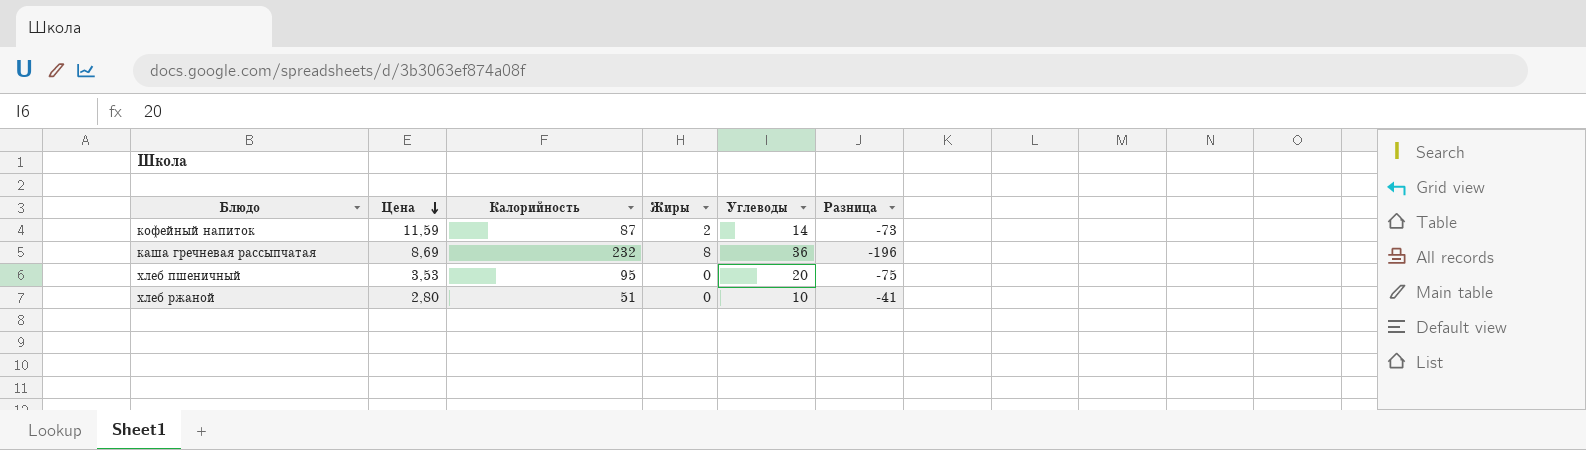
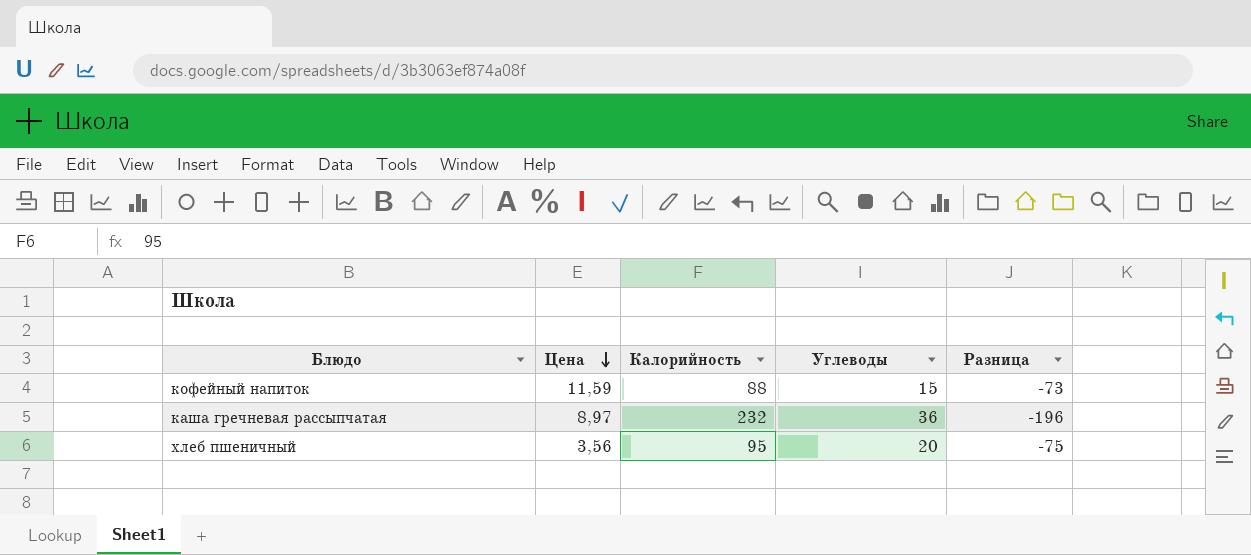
column Жиры | position: 4 -> none
row хлеб ржаной: 2,80 | 51 | 0 | 10 | -41 -> none
кофейный напиток | Калорийность: 87 -> 88
кофейный напиток | Углеводы: 14 -> 15
каша гречневая рассыпчатая | Цена: 8,69 -> 8,97
хлеб пшеничный | Цена: 3,53 -> 3,56

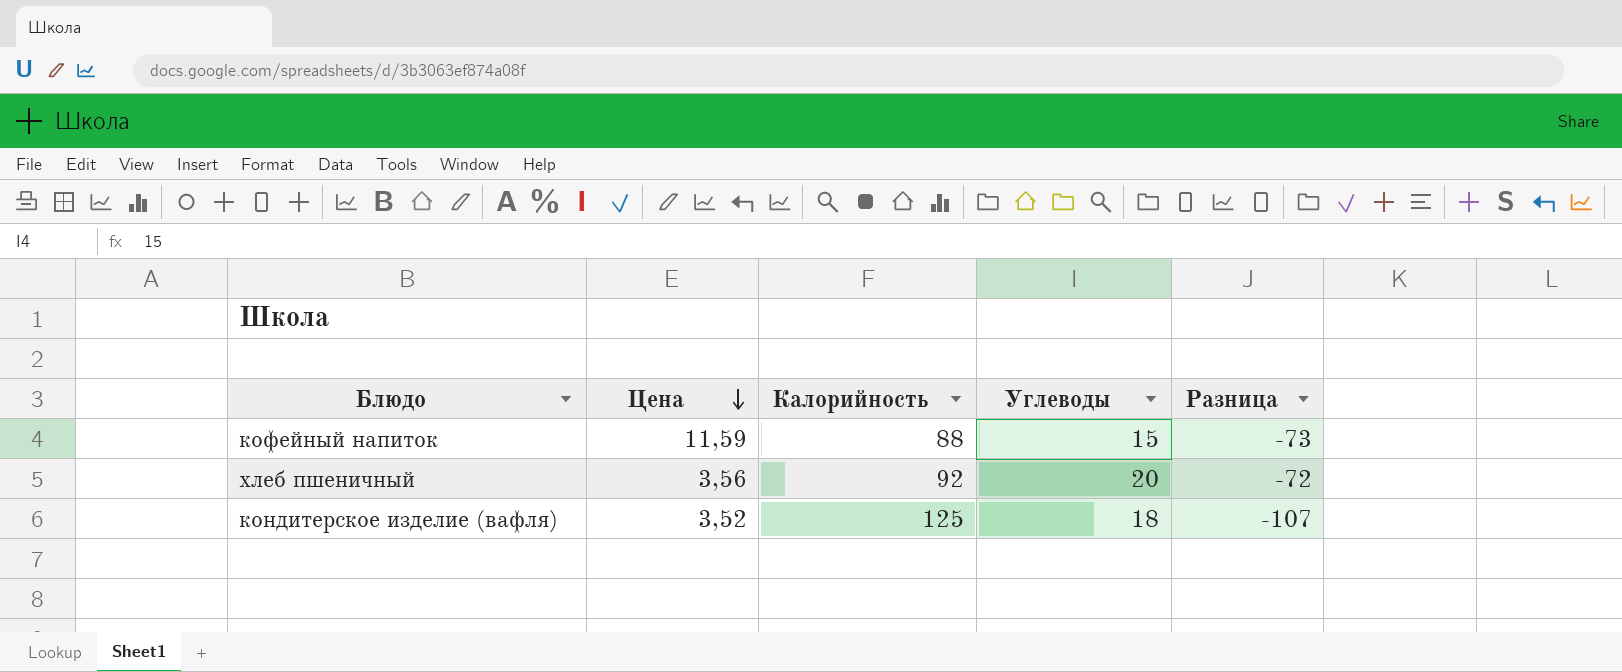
row каша гречневая рассыпчатая: 8,97 | 232 | 36 | -196 -> none
хлеб пшеничный | Калорийность: 95 -> 92
хлеб пшеничный | Разница: -75 -> -72
row кондитерское изделие (вафля): none -> 3,52 | 125 | 18 | -107

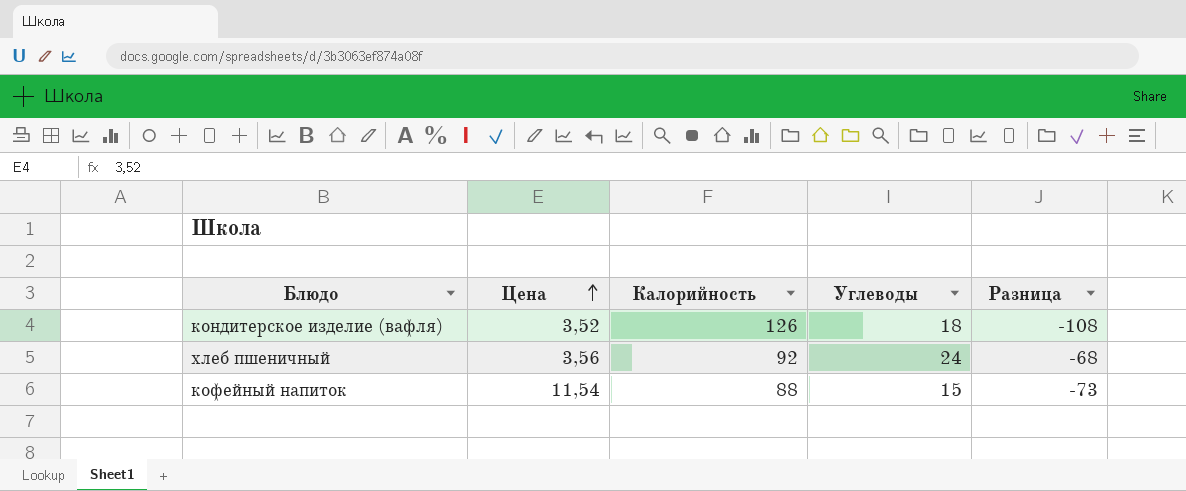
row order: Цена descending -> Цена ascending
кондитерское изделие (вафля) | Калорийность: 125 -> 126
кондитерское изделие (вафля) | Разница: -107 -> -108
хлеб пшеничный | Углеводы: 20 -> 24
хлеб пшеничный | Разница: -72 -> -68
кофейный напиток | Цена: 11,59 -> 11,54

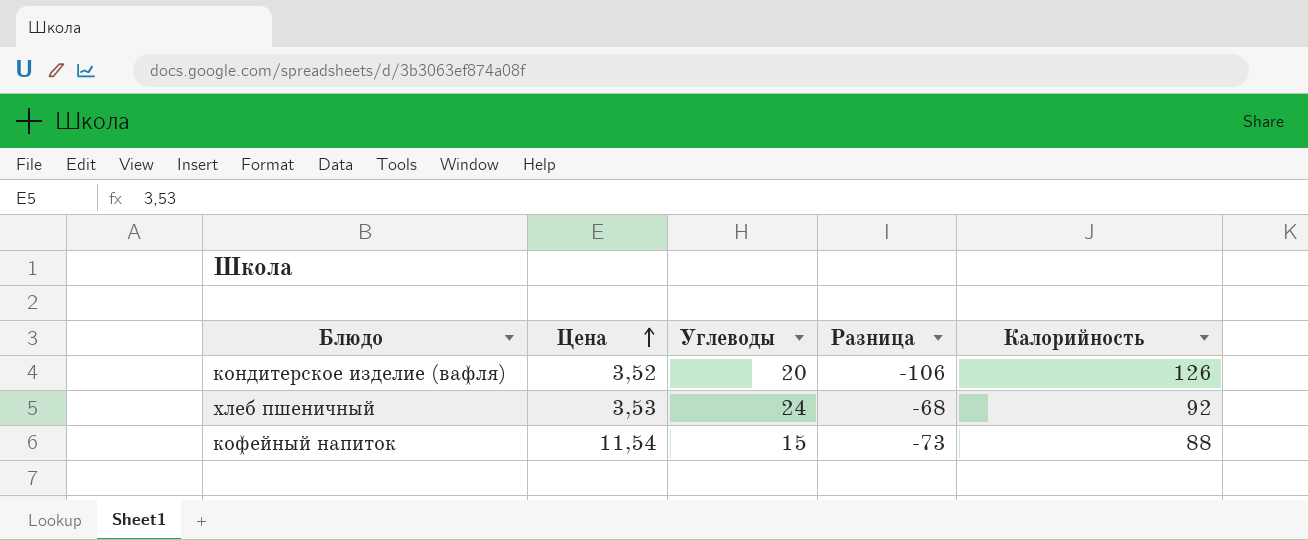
column Калорийность | position: 3 -> 5
кондитерское изделие (вафля) | Углеводы: 18 -> 20
кондитерское изделие (вафля) | Разница: -108 -> -106
хлеб пшеничный | Цена: 3,56 -> 3,53

